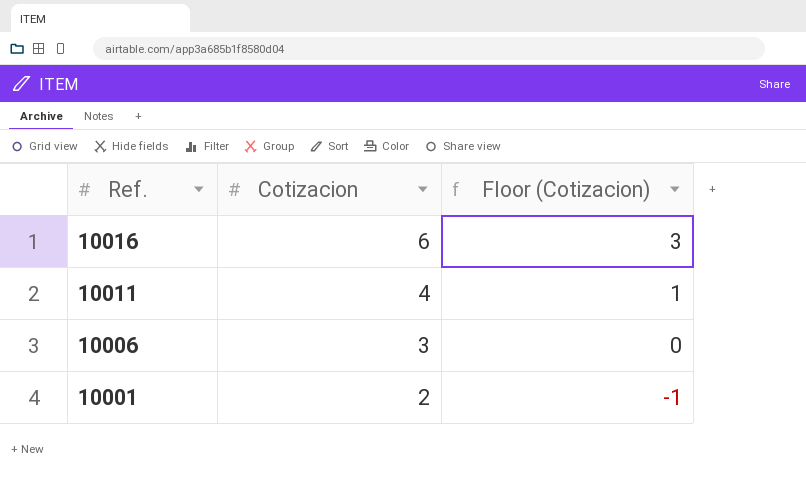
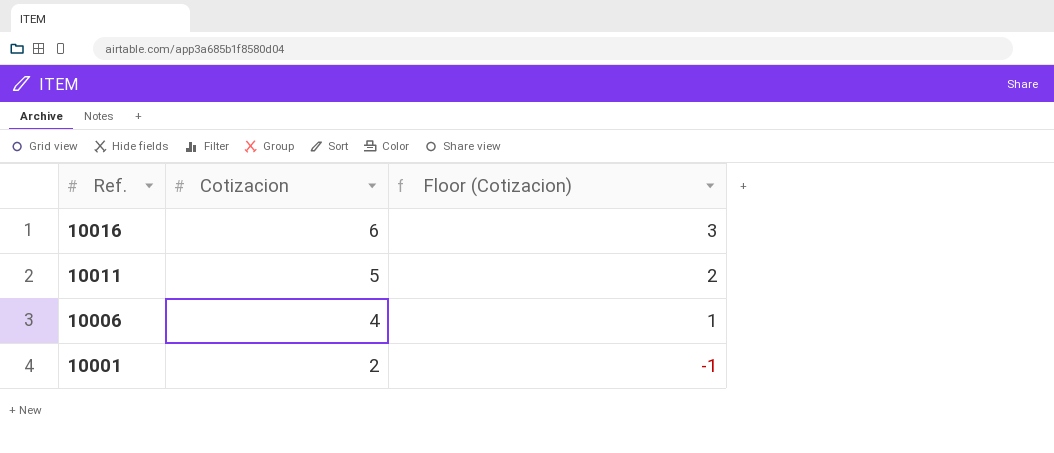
10011 | Cotizacion: 4 -> 5
10011 | Floor (Cotizacion): 1 -> 2
10006 | Cotizacion: 3 -> 4
10006 | Floor (Cotizacion): 0 -> 1

